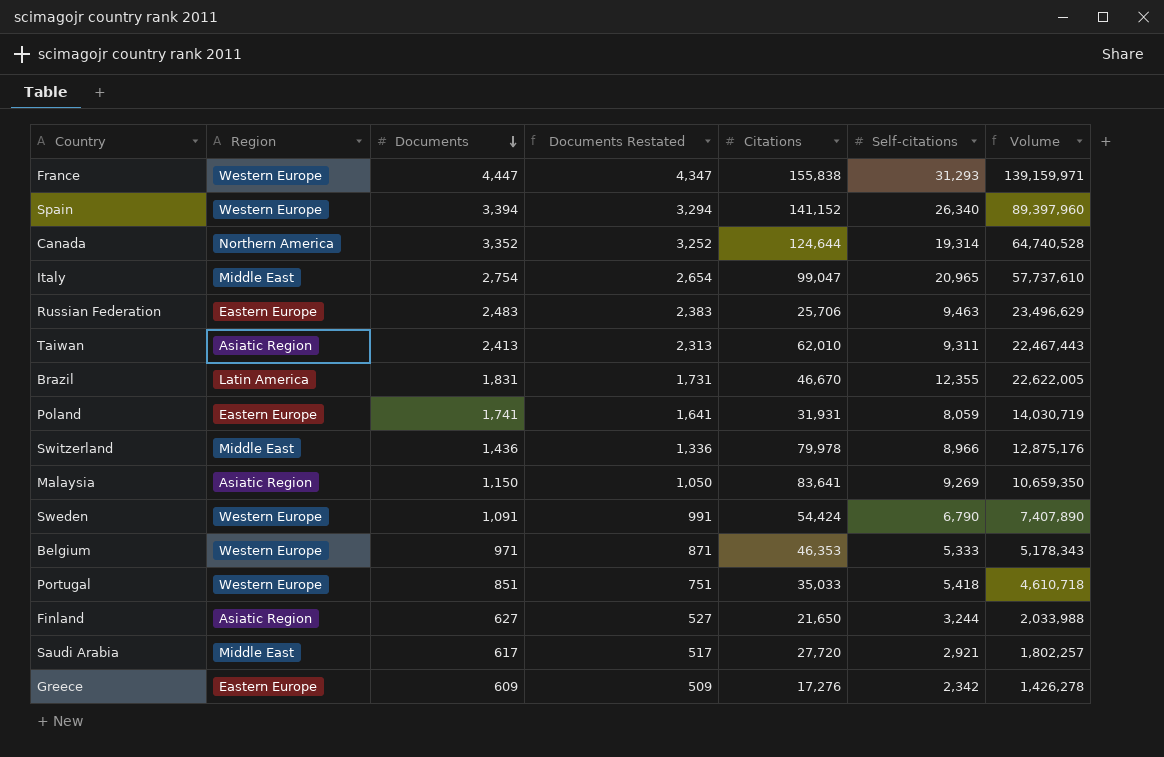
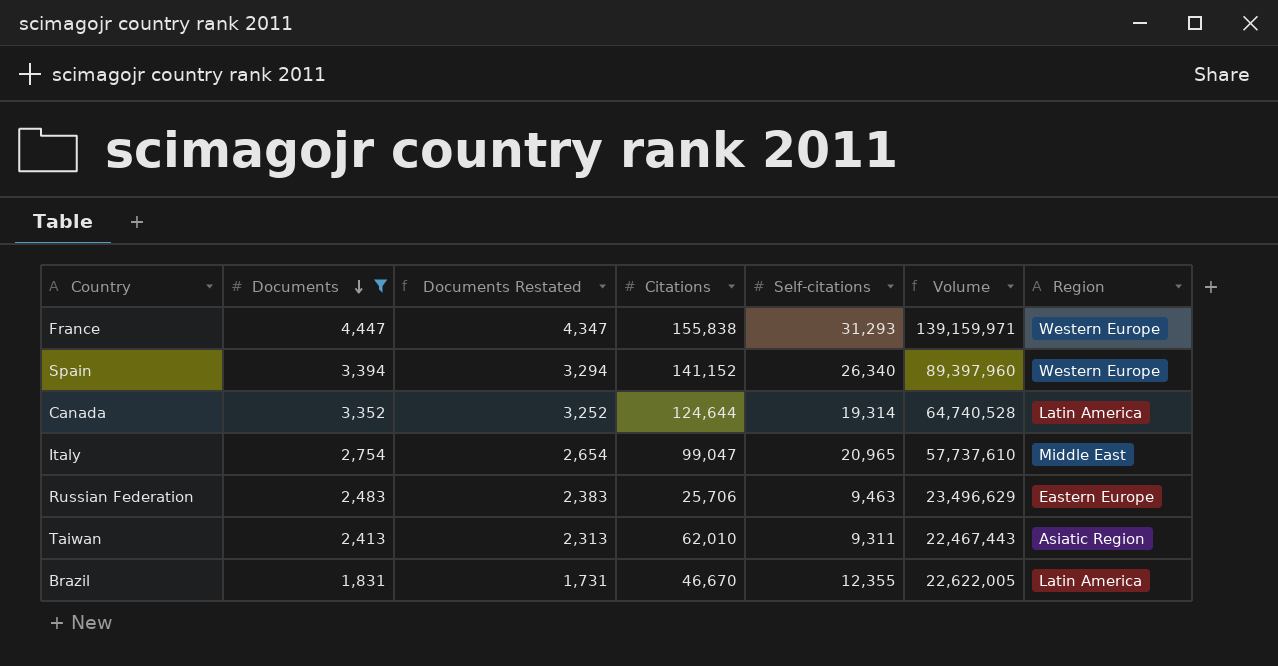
filter: none -> Documents >= 1,831
column Region | position: 2 -> 7
Canada | Region: Northern America -> Latin America

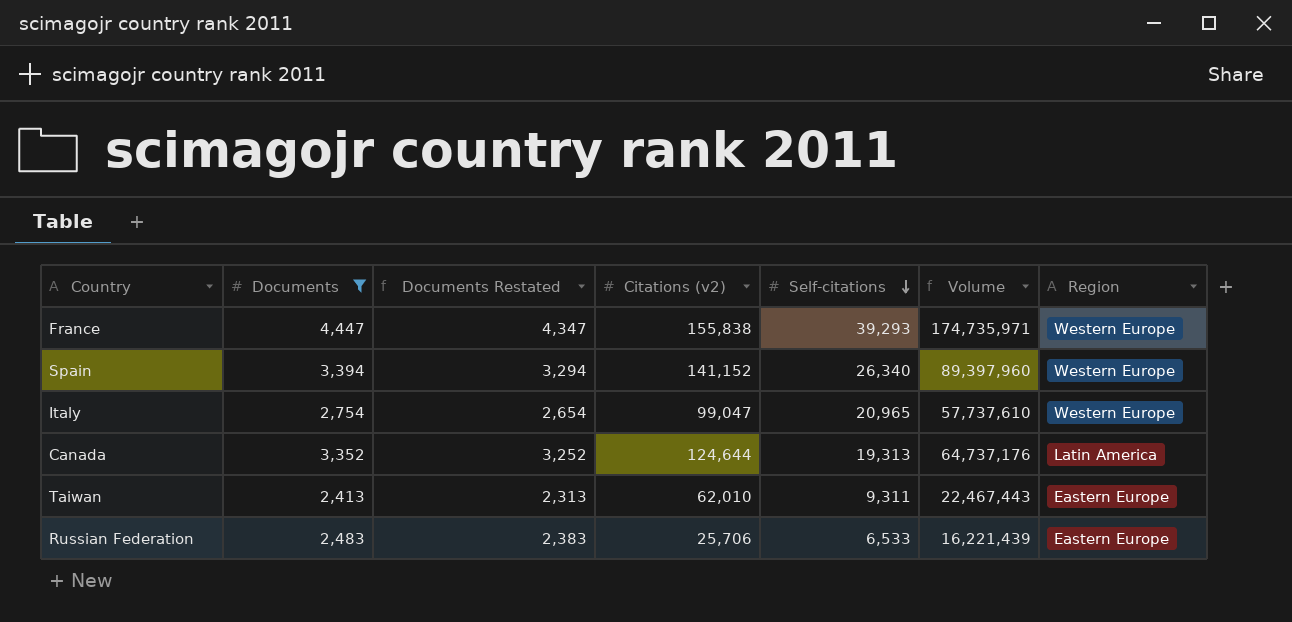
row order: Documents descending -> Self-citations descending
column name: Citations -> Citations (v2)
row Brazil: 1,831 | 1,731 | 46,670 | 12,355 | 22,622,005 | Latin America -> none
France | Self-citations: 31,293 -> 39,293
France | Volume: 139,159,971 -> 174,735,971
Italy | Region: Middle East -> Western Europe
Canada | Self-citations: 19,314 -> 19,313
Canada | Volume: 64,740,528 -> 64,737,176
Taiwan | Region: Asiatic Region -> Eastern Europe
Russian Federation | Self-citations: 9,463 -> 6,533
Russian Federation | Volume: 23,496,629 -> 16,221,439

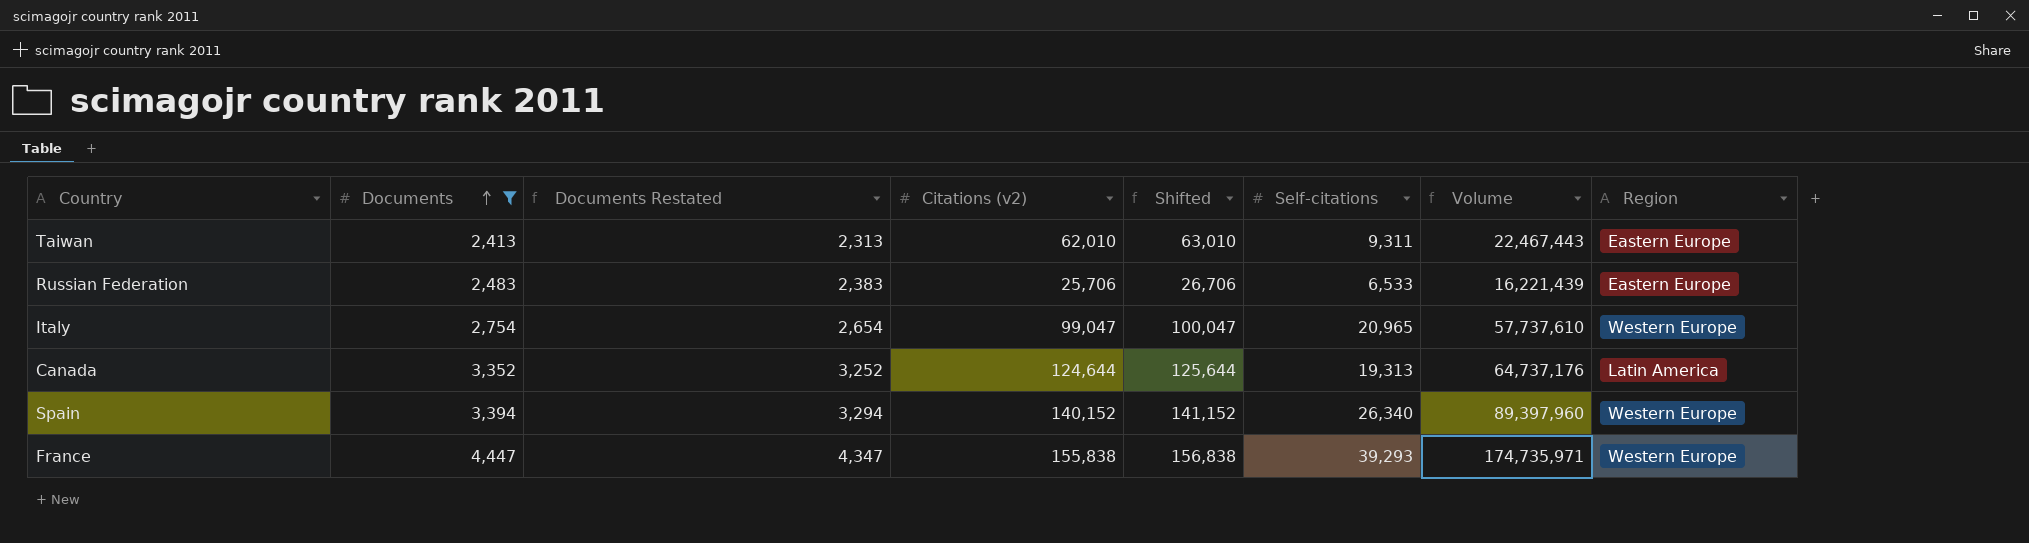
row order: Self-citations descending -> Documents ascending
column Shifted | formula: none -> [Citations (v2)] + 1000
Spain | Citations (v2): 141,152 -> 140,152

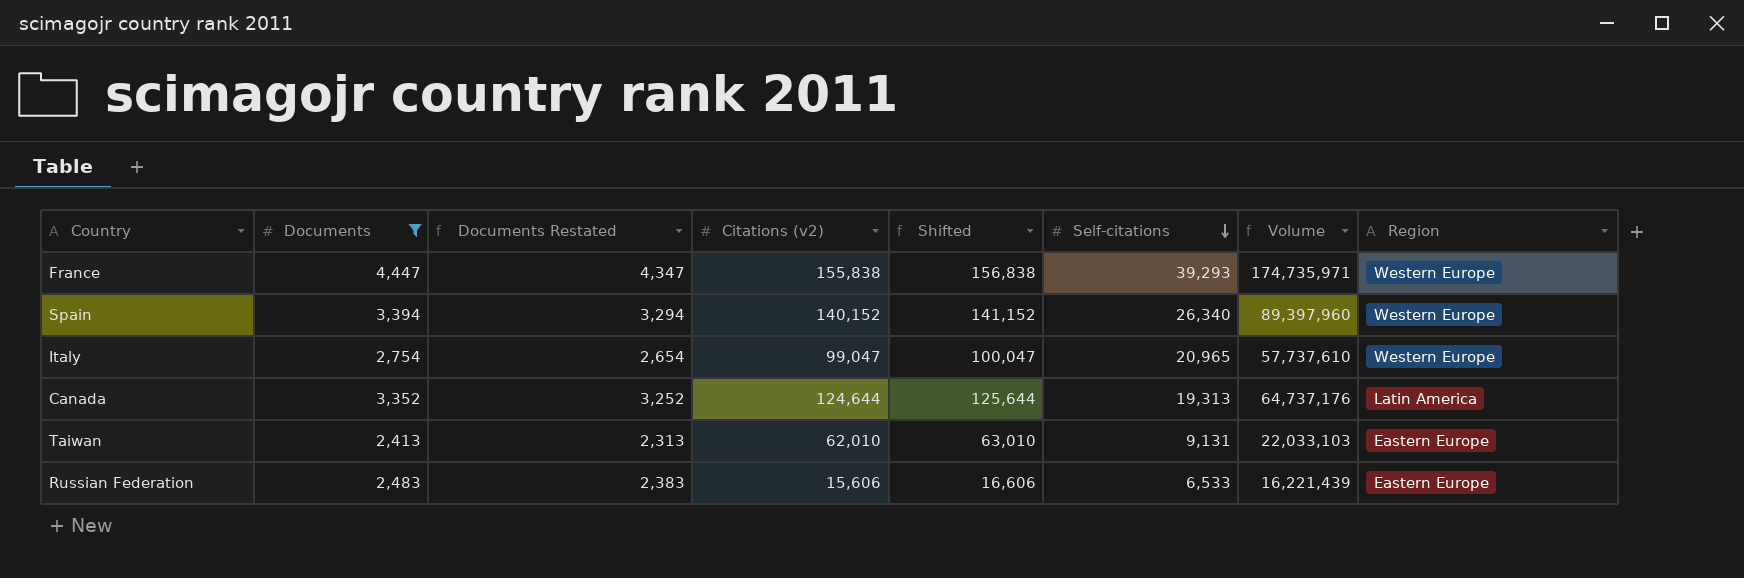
row order: Documents ascending -> Self-citations descending
Taiwan | Self-citations: 9,311 -> 9,131
Taiwan | Volume: 22,467,443 -> 22,033,103
Russian Federation | Citations (v2): 25,706 -> 15,606
Russian Federation | Shifted: 26,706 -> 16,606

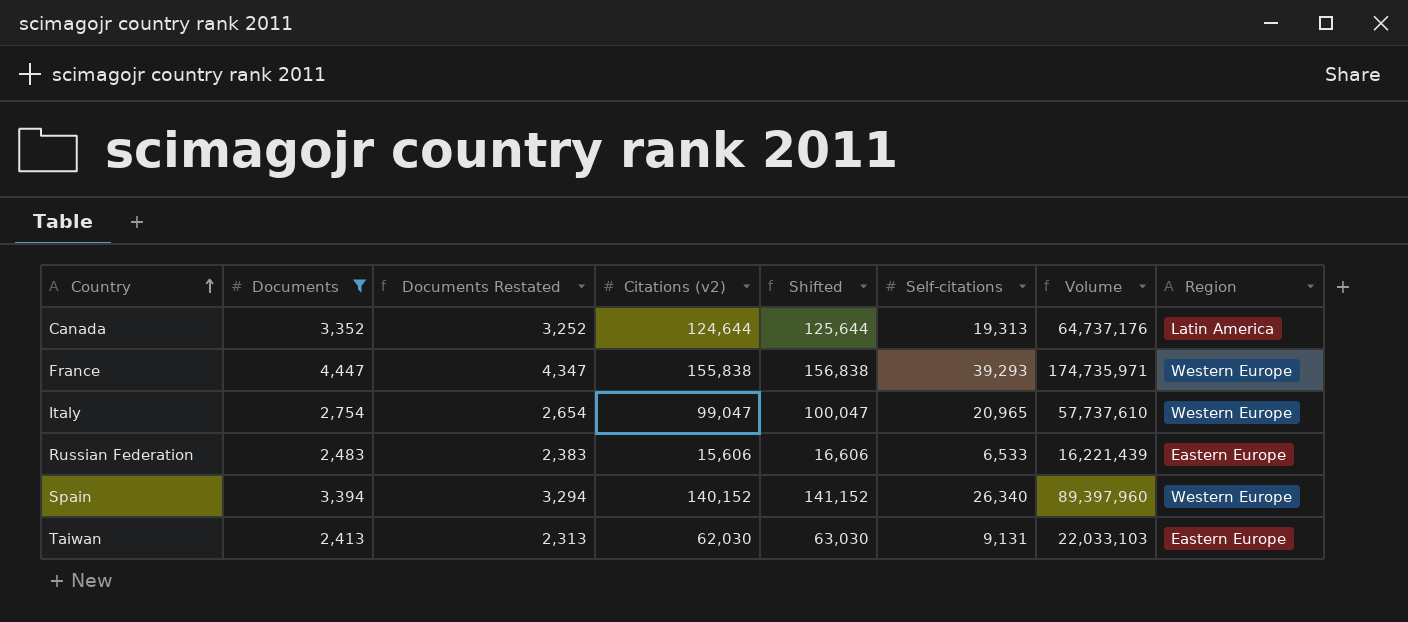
row order: Self-citations descending -> Country ascending
Taiwan | Citations (v2): 62,010 -> 62,030
Taiwan | Shifted: 63,010 -> 63,030

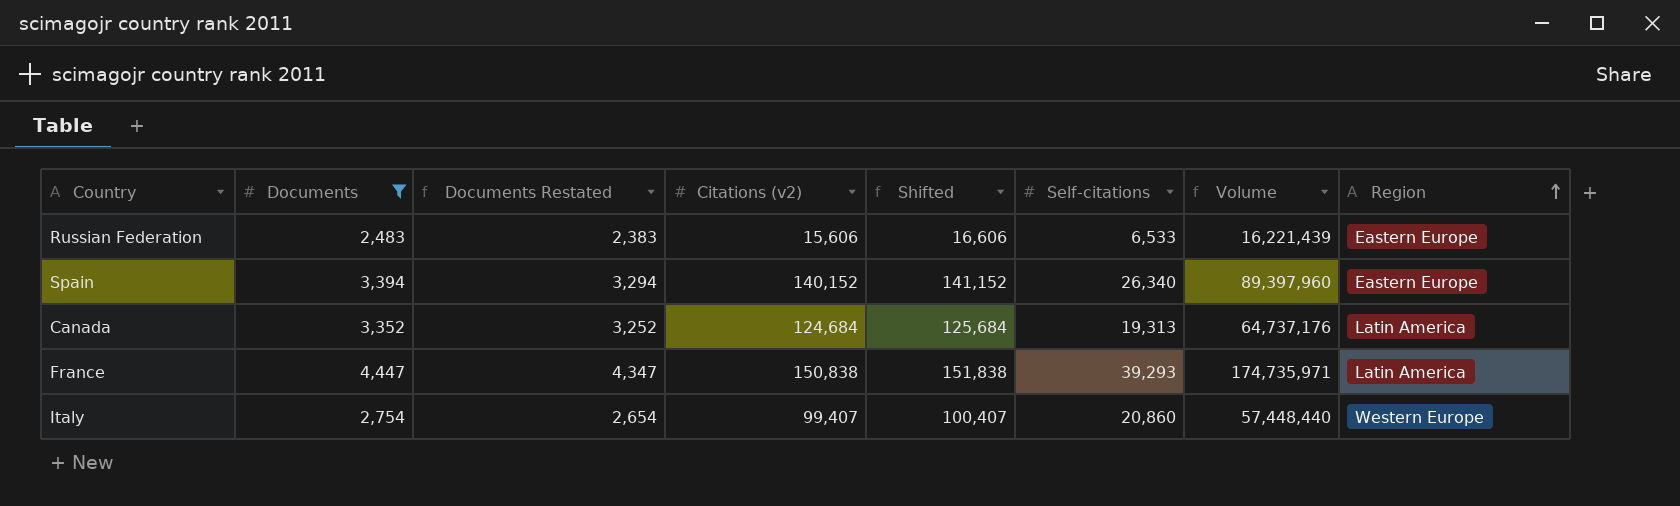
row order: Country ascending -> Region ascending
row Taiwan: 2,413 | 2,313 | 62,030 | 63,030 | 9,131 | 22,033,103 | Eastern Europe -> none
Spain | Region: Western Europe -> Eastern Europe
Canada | Citations (v2): 124,644 -> 124,684
Canada | Shifted: 125,644 -> 125,684
France | Citations (v2): 155,838 -> 150,838
France | Shifted: 156,838 -> 151,838
France | Region: Western Europe -> Latin America
Italy | Citations (v2): 99,047 -> 99,407
Italy | Shifted: 100,047 -> 100,407
Italy | Self-citations: 20,965 -> 20,860
Italy | Volume: 57,737,610 -> 57,448,440

